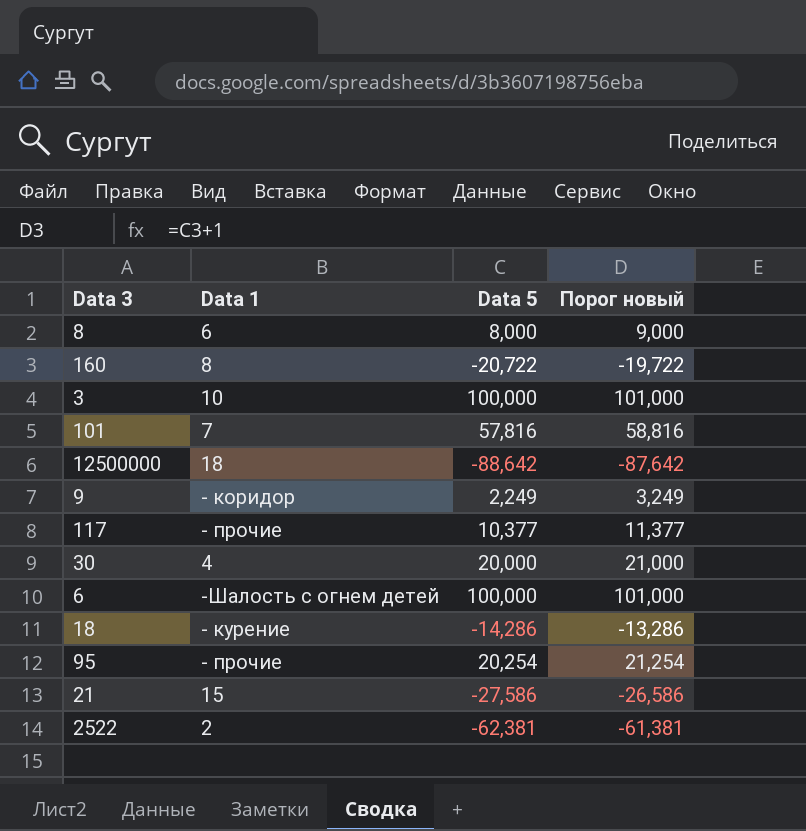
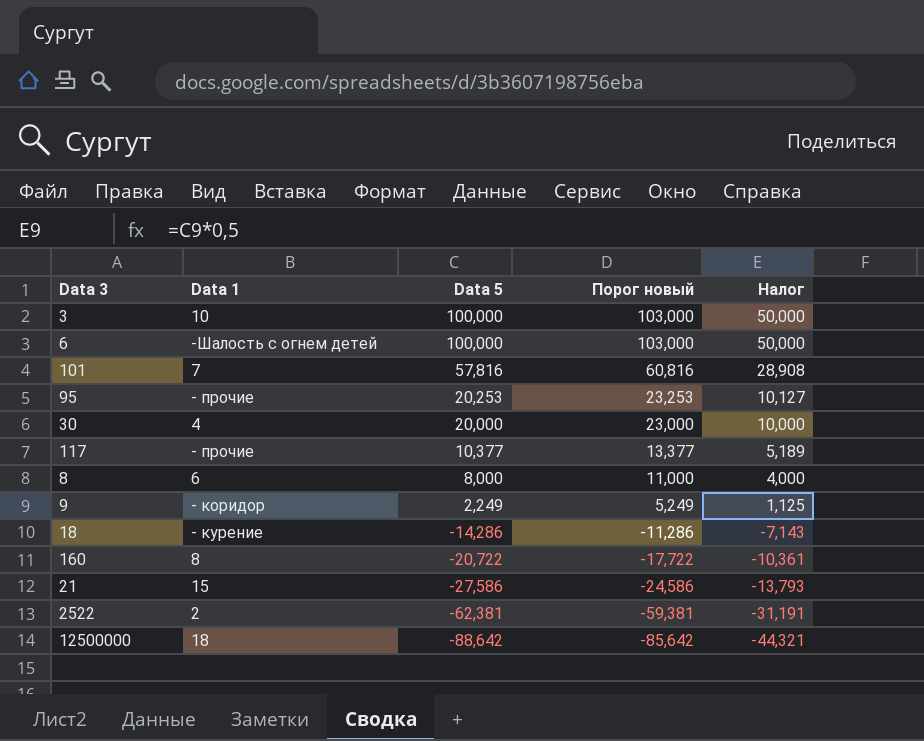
row order: none -> Data 5 descending
column Порог новый | formula: [Data 5] + 1 -> [Data 5] + 3
column Налог | formula: none -> [Data 5] * 0,5
95 | Data 5: 20,254 -> 20,253

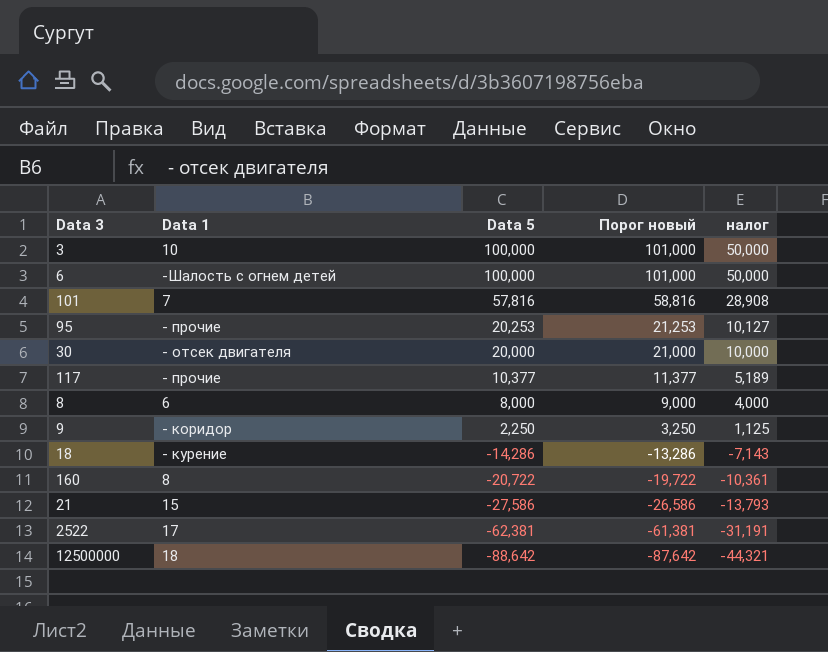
column Порог новый | formula: [Data 5] + 3 -> [Data 5] + 1
column name: Налог -> налог
30 | Data 1: 4 -> - отсек двигателя
9 | Data 5: 2,249 -> 2,250
2522 | Data 1: 2 -> 17

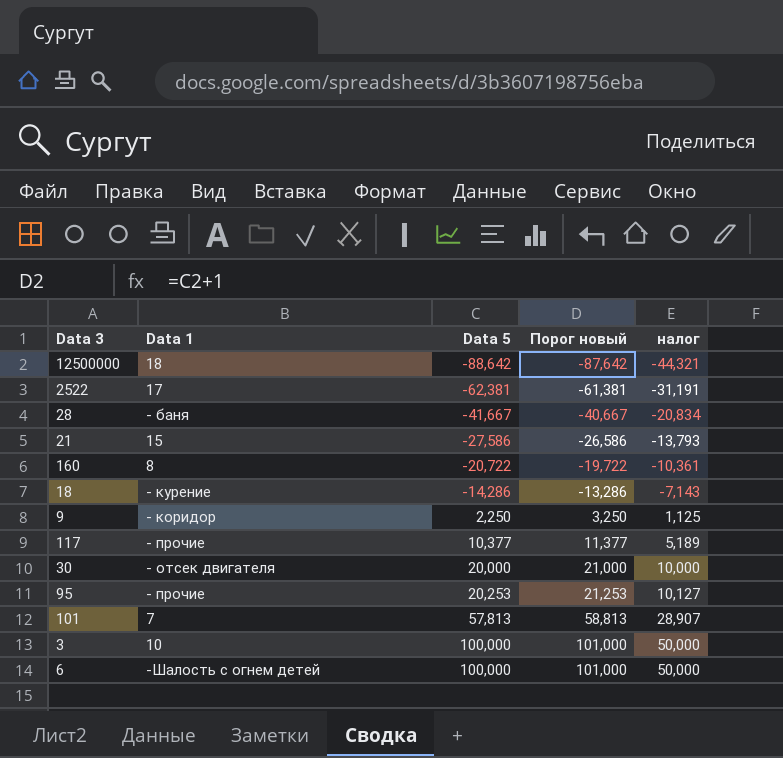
row order: Data 5 descending -> Data 5 ascending
row 8: 6 | 8,000 | 9,000 | 4,000 -> none
row 28: none -> - баня | -41,667 | -40,667 | -20,834
101 | Data 5: 57,816 -> 57,813
101 | Порог новый: 58,816 -> 58,813
101 | налог: 28,908 -> 28,907

